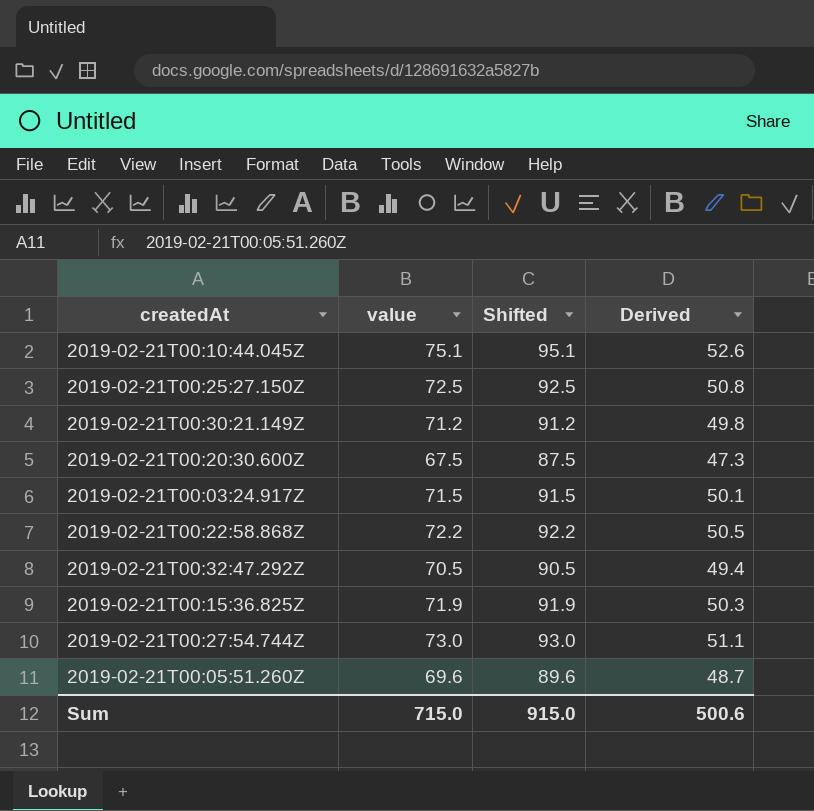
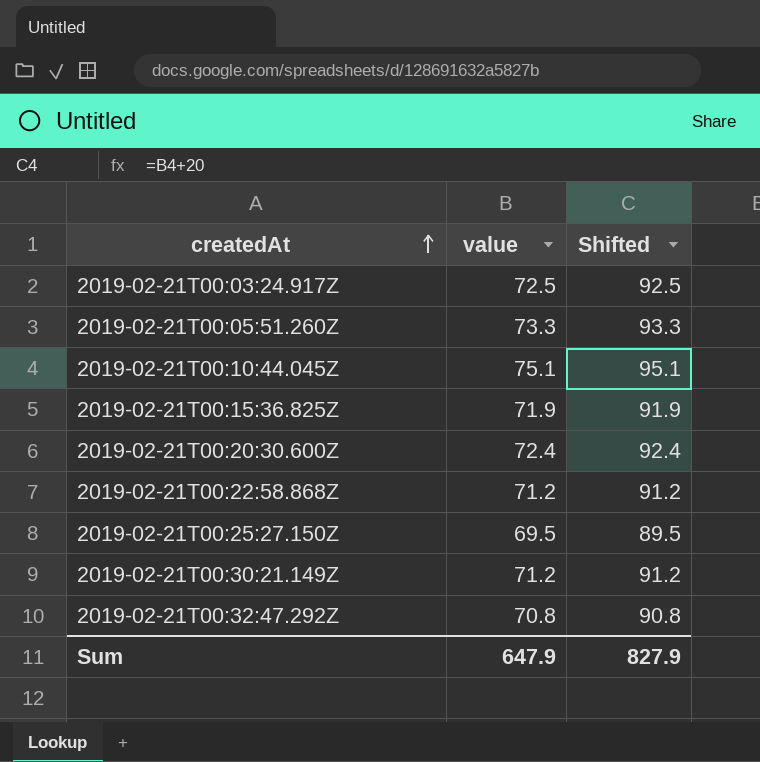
row order: none -> createdAt ascending
column Derived | formula: [value] * 0.7 -> none
row 2019-02-21T00:27:54.744Z: 73.0 | 93.0 | 51.1 -> none
2019-02-21T00:03:24.917Z | value: 71.5 -> 72.5
2019-02-21T00:03:24.917Z | Shifted: 91.5 -> 92.5
2019-02-21T00:05:51.260Z | value: 69.6 -> 73.3
2019-02-21T00:05:51.260Z | Shifted: 89.6 -> 93.3
2019-02-21T00:20:30.600Z | value: 67.5 -> 72.4
2019-02-21T00:20:30.600Z | Shifted: 87.5 -> 92.4
2019-02-21T00:22:58.868Z | value: 72.2 -> 71.2
2019-02-21T00:22:58.868Z | Shifted: 92.2 -> 91.2
2019-02-21T00:25:27.150Z | value: 72.5 -> 69.5
2019-02-21T00:25:27.150Z | Shifted: 92.5 -> 89.5
2019-02-21T00:32:47.292Z | value: 70.5 -> 70.8
2019-02-21T00:32:47.292Z | Shifted: 90.5 -> 90.8
Sum | value: 715.0 -> 647.9
Sum | Shifted: 915.0 -> 827.9

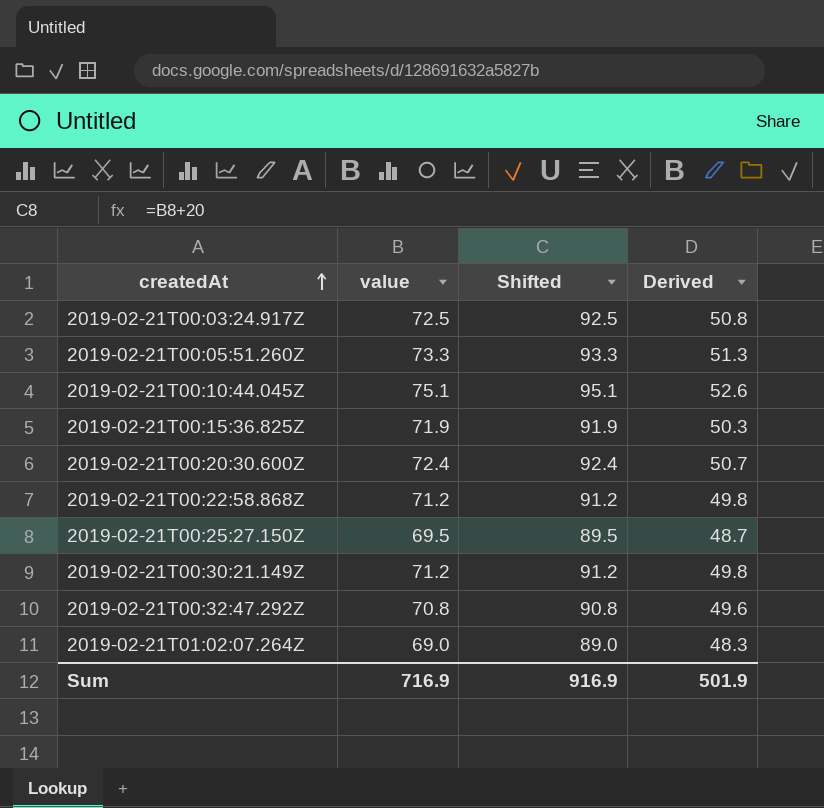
column Derived | formula: none -> [value] * 0.7
row 2019-02-21T01:02:07.264Z: none -> 69.0 | 89.0 | 48.3
Sum | value: 647.9 -> 716.9
Sum | Shifted: 827.9 -> 916.9

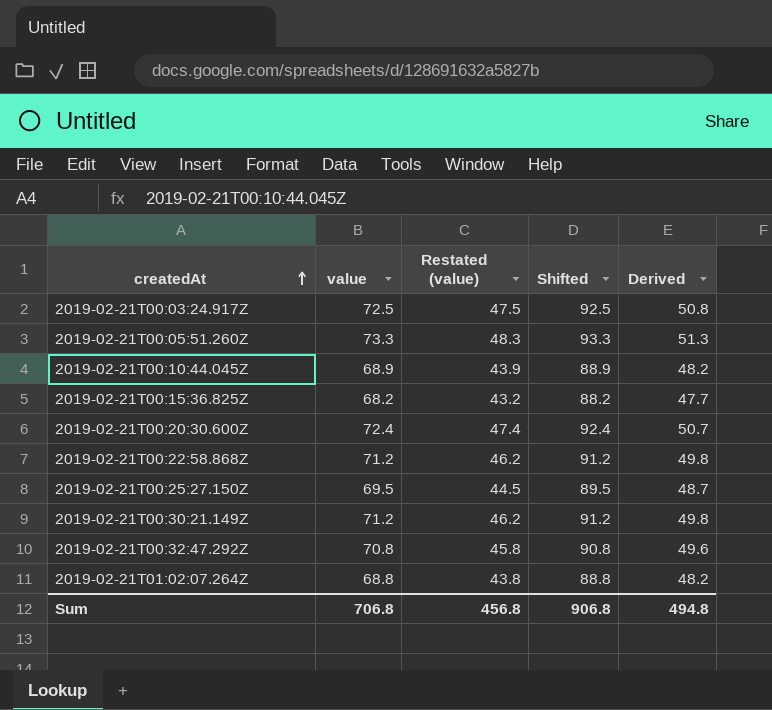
column Restated (value) | formula: none -> [value] - 25
2019-02-21T00:10:44.045Z | value: 75.1 -> 68.9
2019-02-21T00:10:44.045Z | Shifted: 95.1 -> 88.9
2019-02-21T00:10:44.045Z | Derived: 52.6 -> 48.2
2019-02-21T00:15:36.825Z | value: 71.9 -> 68.2
2019-02-21T00:15:36.825Z | Shifted: 91.9 -> 88.2
2019-02-21T00:15:36.825Z | Derived: 50.3 -> 47.7
2019-02-21T01:02:07.264Z | value: 69.0 -> 68.8
2019-02-21T01:02:07.264Z | Shifted: 89.0 -> 88.8
2019-02-21T01:02:07.264Z | Derived: 48.3 -> 48.2
Sum | value: 716.9 -> 706.8
Sum | Shifted: 916.9 -> 906.8
Sum | Derived: 501.9 -> 494.8

